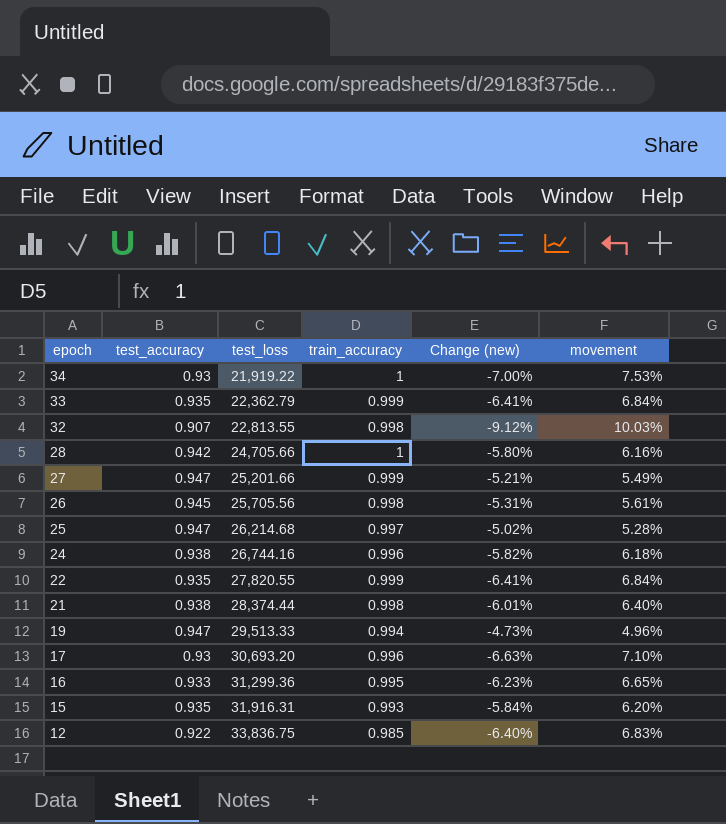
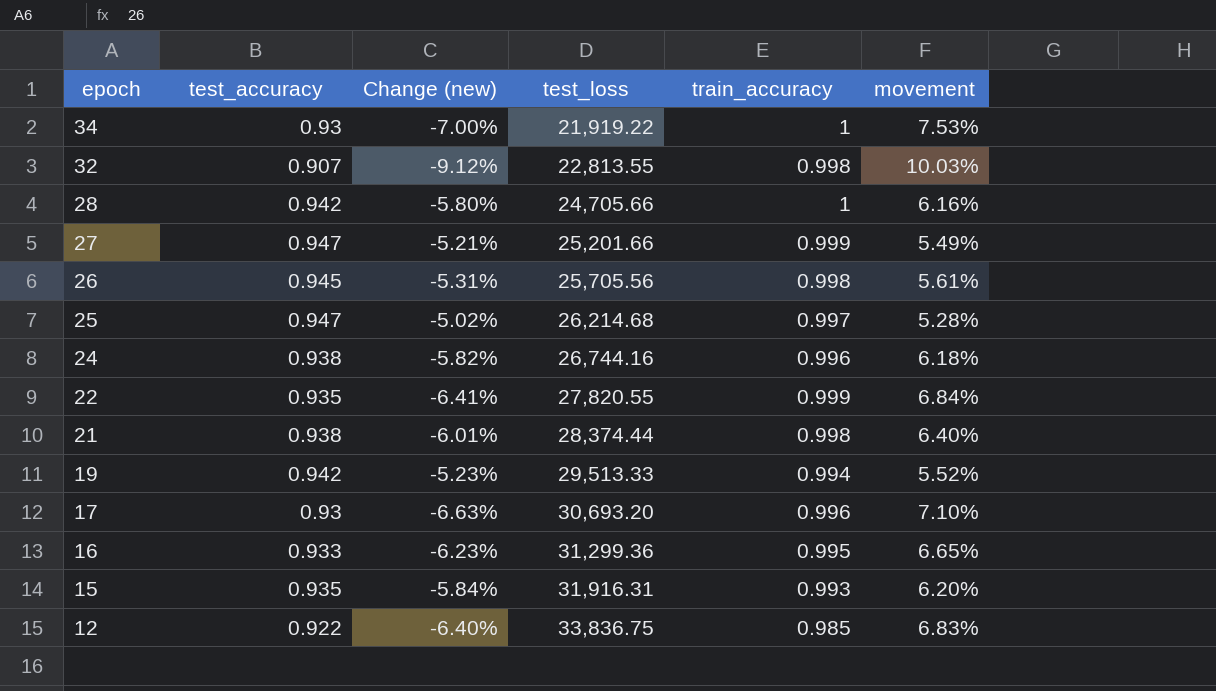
column Change (new) | position: 5 -> 3
row 33: 0.935 | 22,362.79 | 0.999 | -6.41% | 6.84% -> none
19 | test_accuracy: 0.947 -> 0.942
19 | Change (new): -4.73% -> -5.23%
19 | movement: 4.96% -> 5.52%

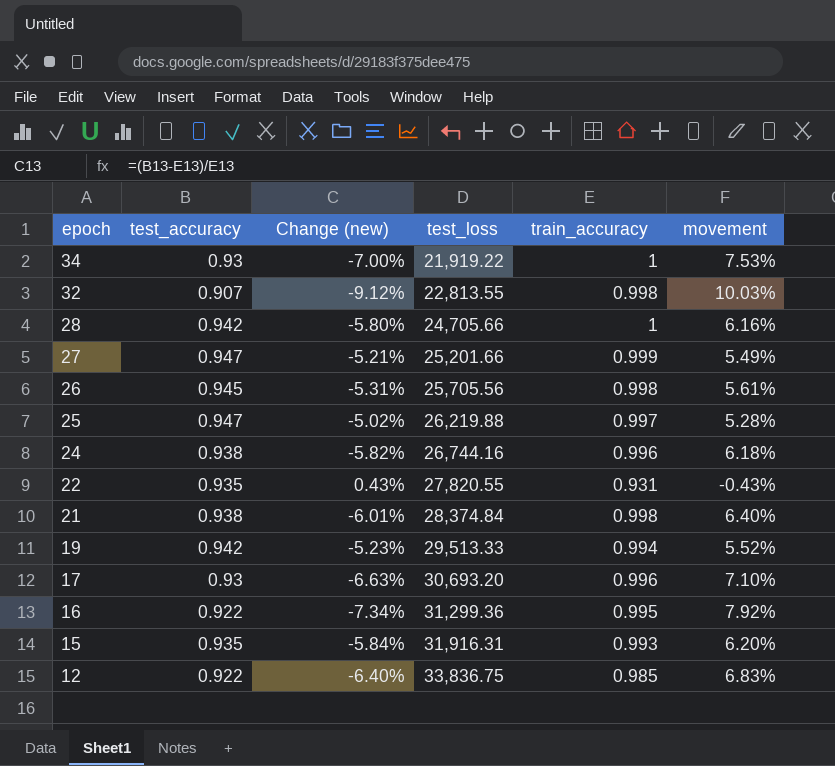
25 | test_loss: 26,214.68 -> 26,219.88
22 | Change (new): -6.41% -> 0.43%
22 | train_accuracy: 0.999 -> 0.931
22 | movement: 6.84% -> -0.43%
21 | test_loss: 28,374.44 -> 28,374.84
16 | test_accuracy: 0.933 -> 0.922
16 | Change (new): -6.23% -> -7.34%
16 | movement: 6.65% -> 7.92%

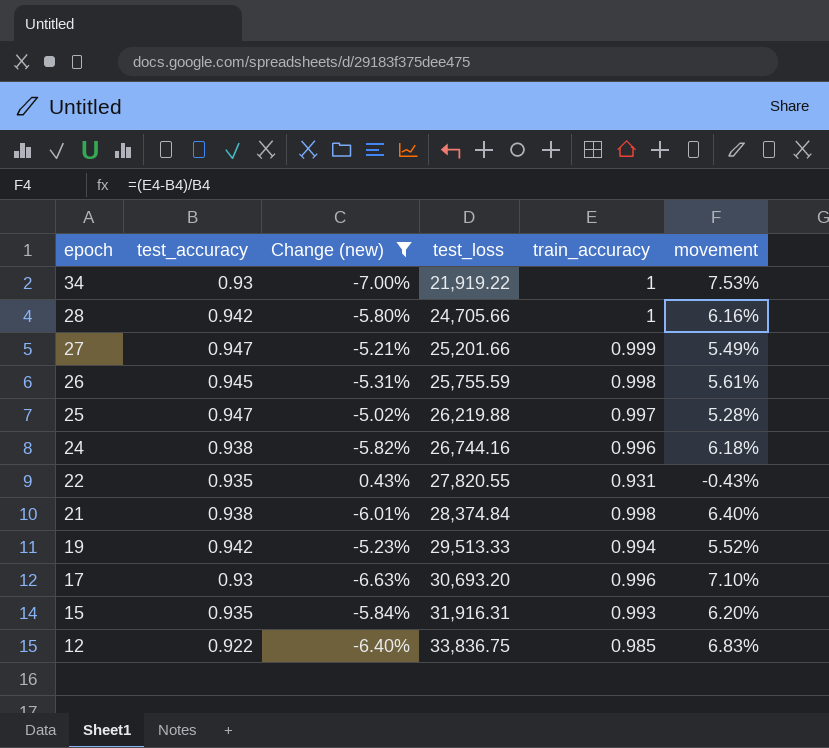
filter: none -> Change (new) >= -7.00%
26 | test_loss: 25,705.56 -> 25,755.59

